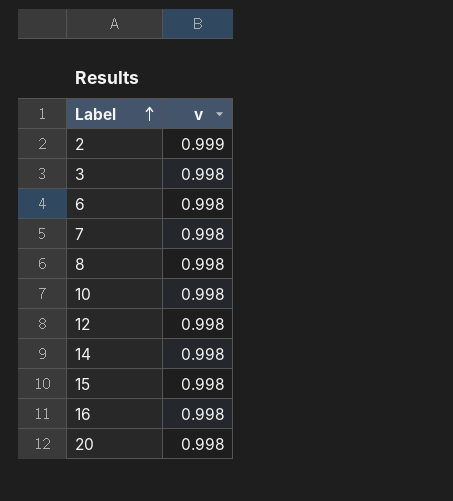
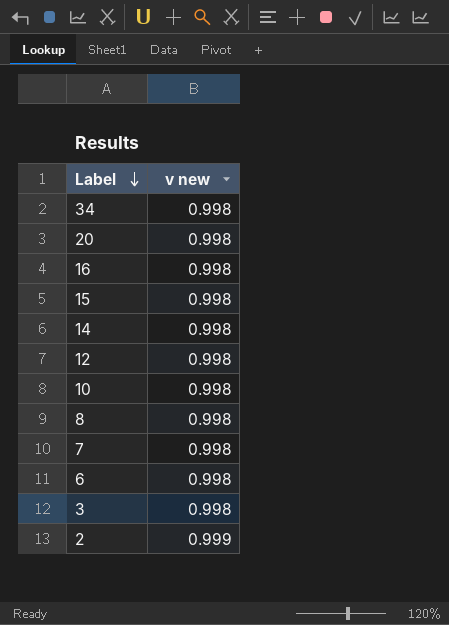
row order: Label ascending -> Label descending
column name: v -> v new
row 34: none -> 0.998

